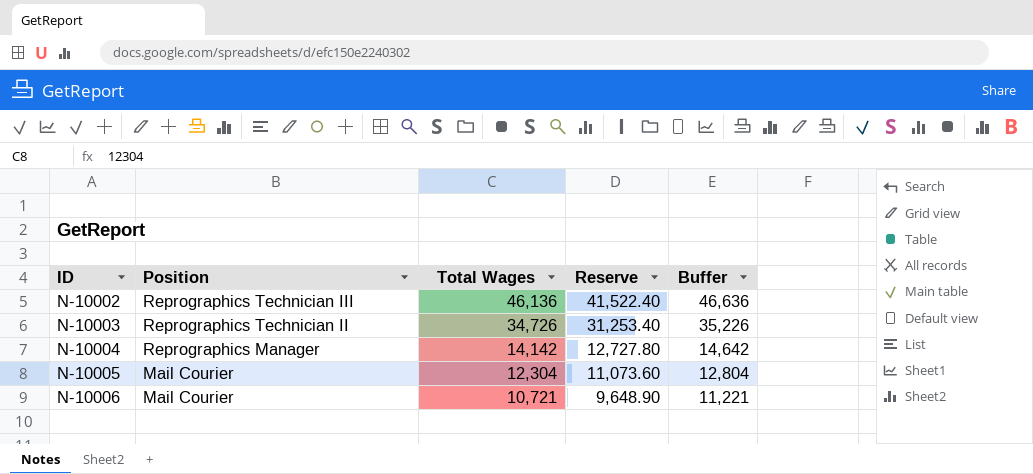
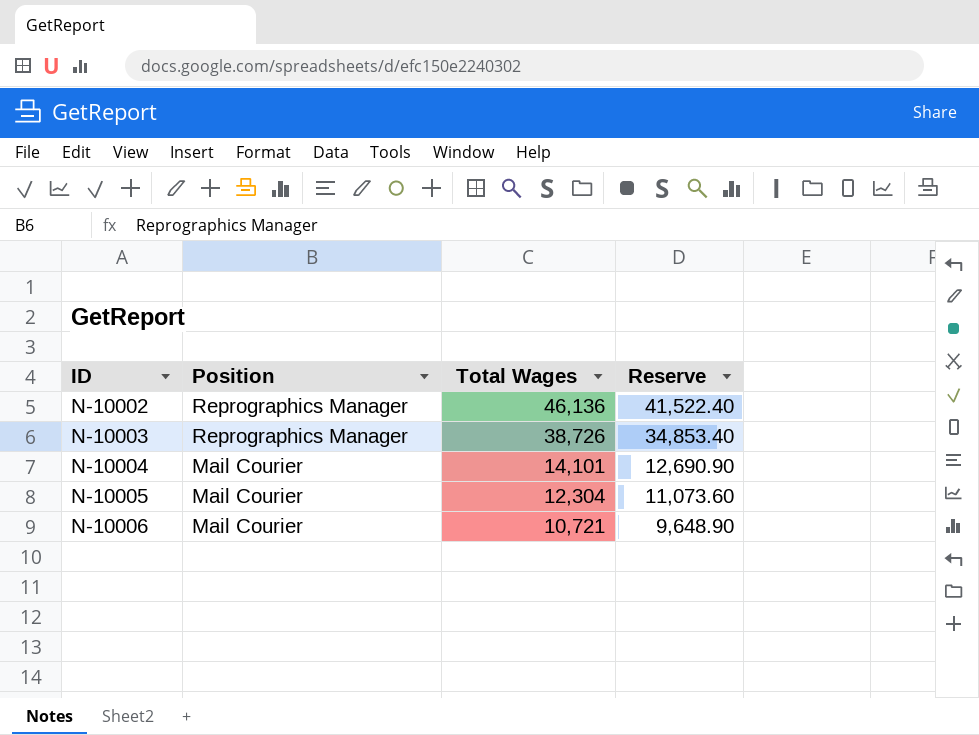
column Buffer | formula: [Total Wages] + 500 -> none
N-10002 | Position: Reprographics Technician III -> Reprographics Manager
N-10003 | Position: Reprographics Technician II -> Reprographics Manager
N-10003 | Total Wages: 34,726 -> 38,726
N-10003 | Reserve: 31,253.40 -> 34,853.40
N-10004 | Position: Reprographics Manager -> Mail Courier
N-10004 | Total Wages: 14,142 -> 14,101
N-10004 | Reserve: 12,727.80 -> 12,690.90

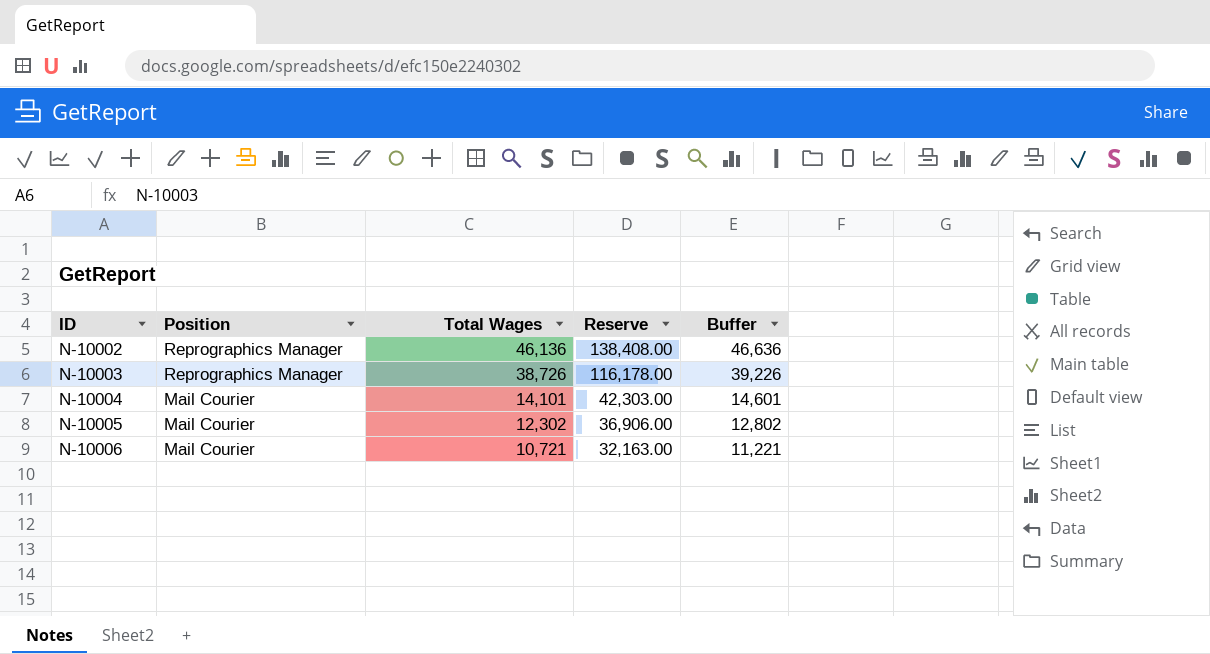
column Reserve | formula: [Total Wages] * 0.9 -> [Total Wages] * 3
column Buffer | formula: none -> [Total Wages] + 500
N-10005 | Total Wages: 12,304 -> 12,302

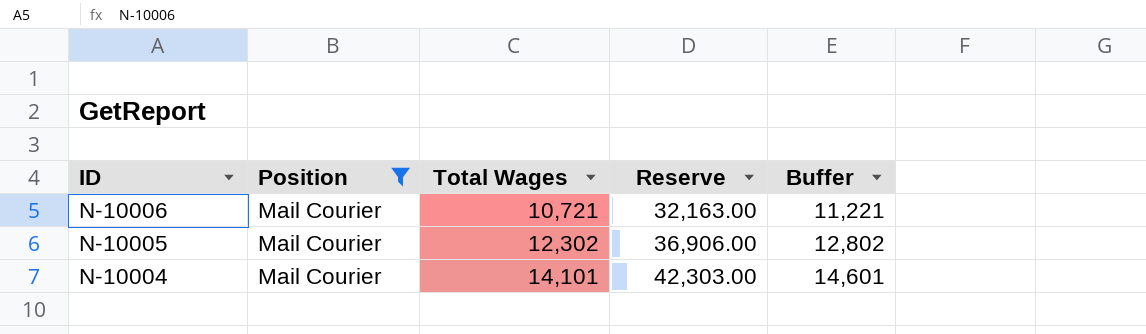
filter: none -> Position = Mail Courier
row order: ID ascending -> ID descending

